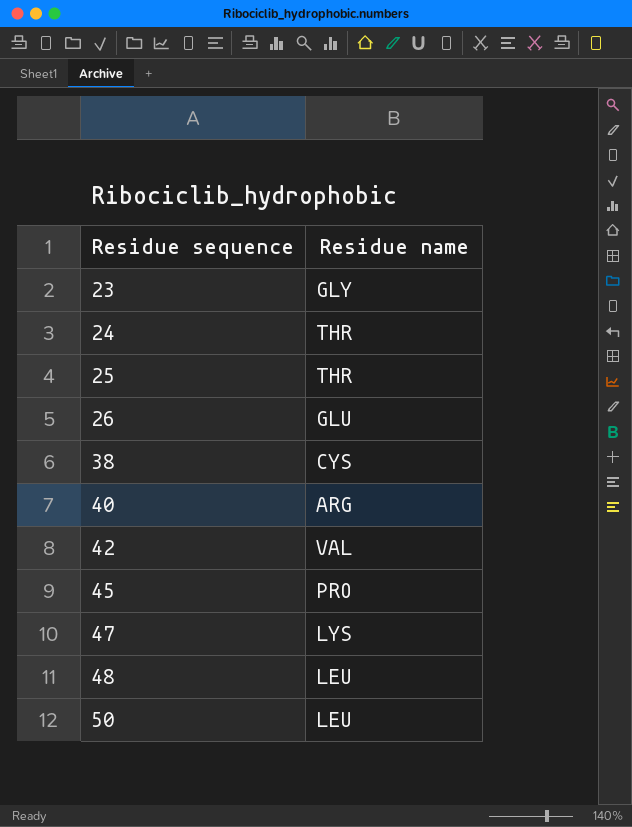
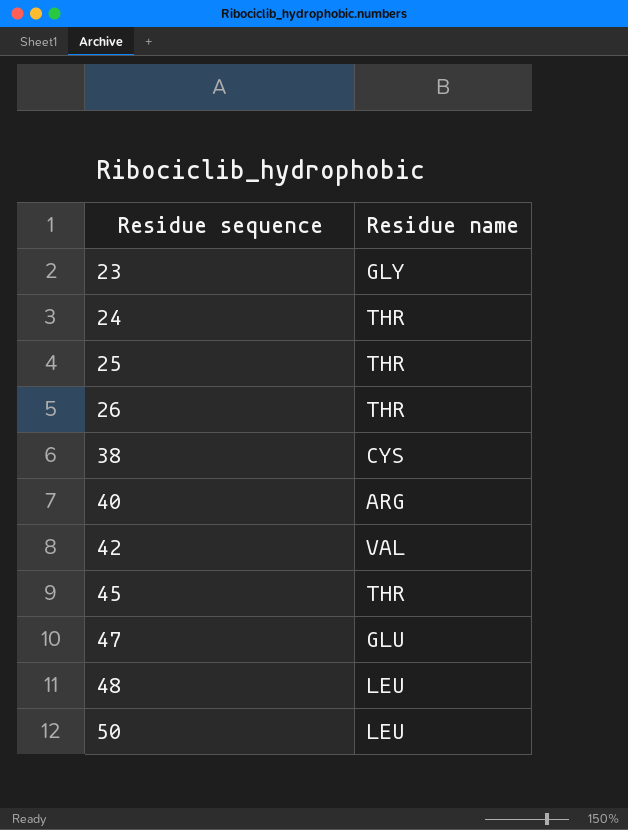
26 | Residue name: GLU -> THR
45 | Residue name: PRO -> THR
47 | Residue name: LYS -> GLU

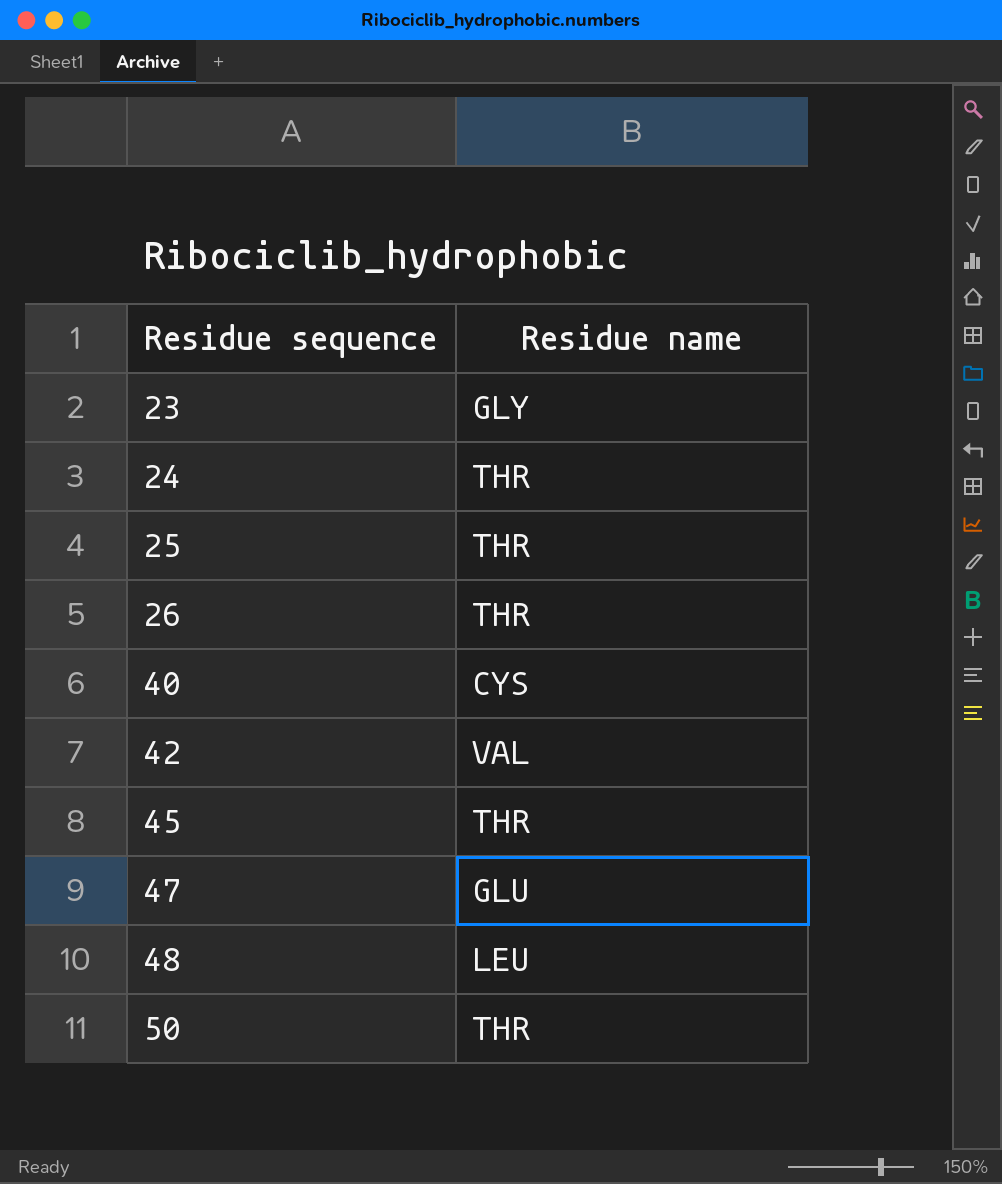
row 38: CYS -> none
40 | Residue name: ARG -> CYS
50 | Residue name: LEU -> THR

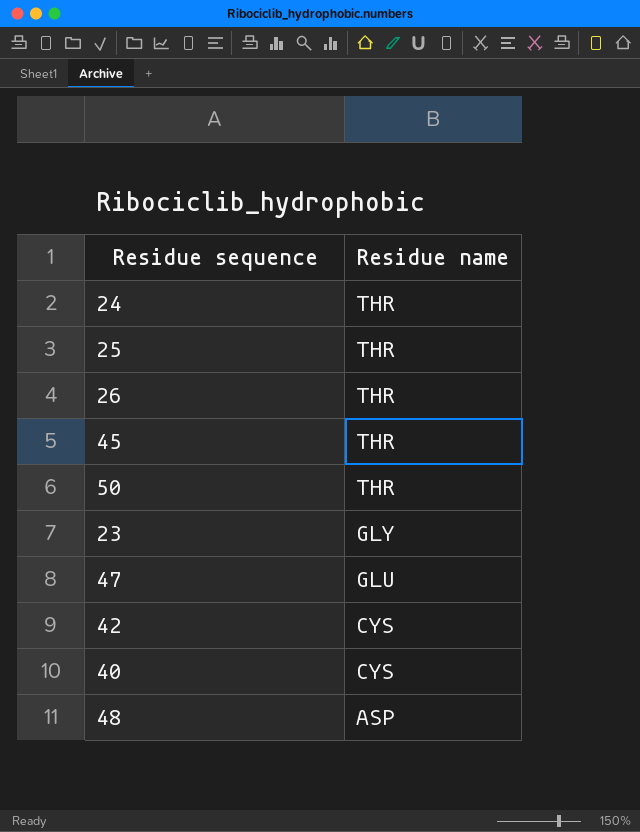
row order: Residue sequence ascending -> Residue name descending
42 | Residue name: VAL -> CYS
48 | Residue name: LEU -> ASP

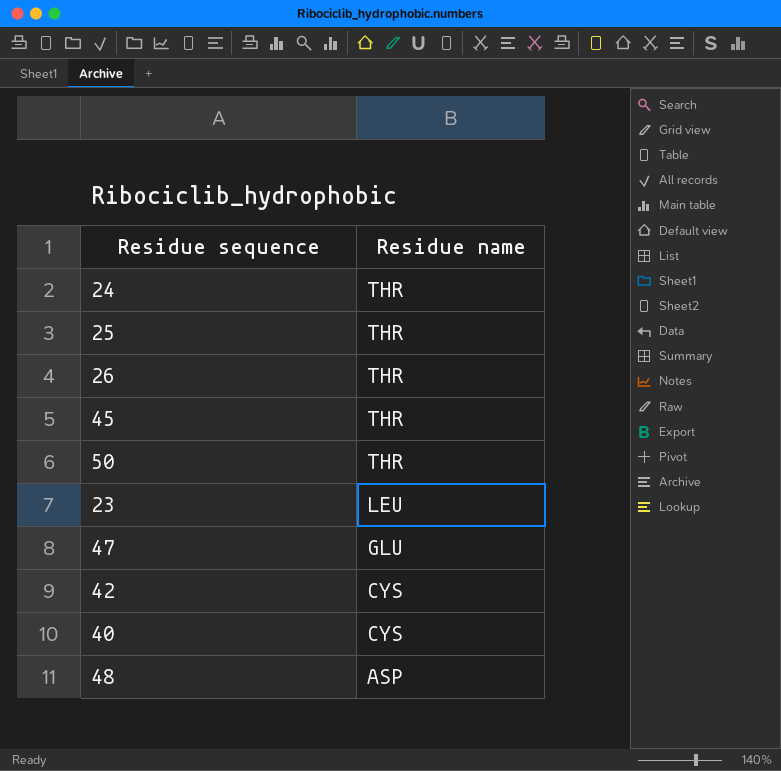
23 | Residue name: GLY -> LEU

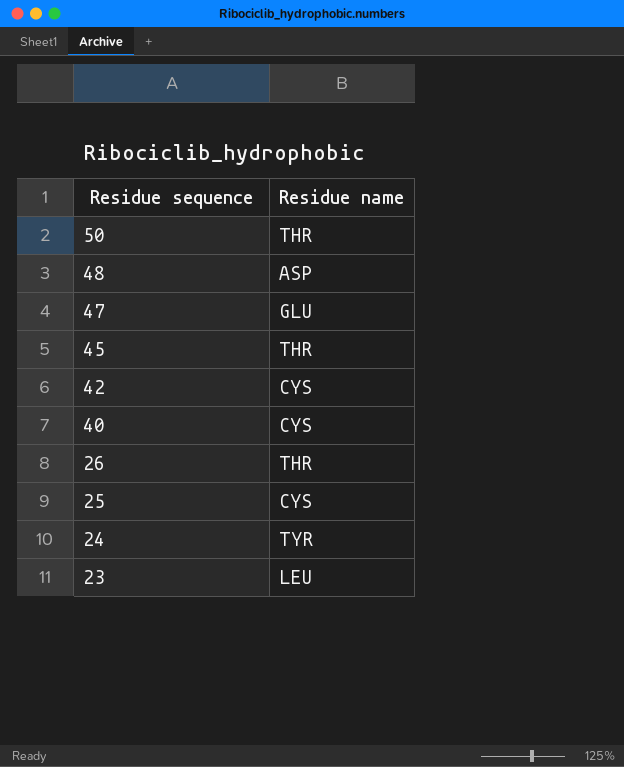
row order: Residue name descending -> Residue sequence descending
25 | Residue name: THR -> CYS
24 | Residue name: THR -> TYR

